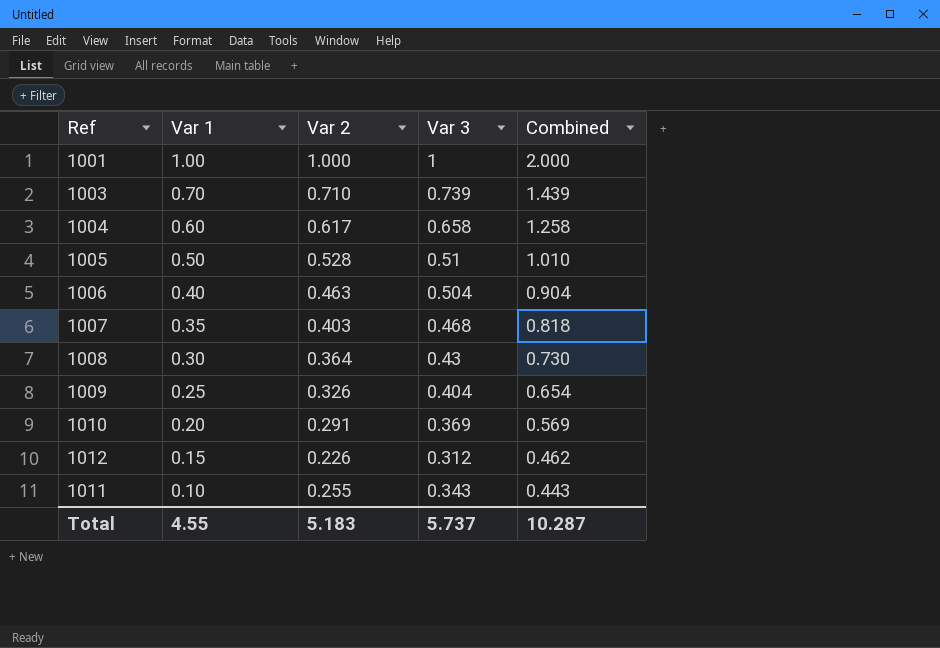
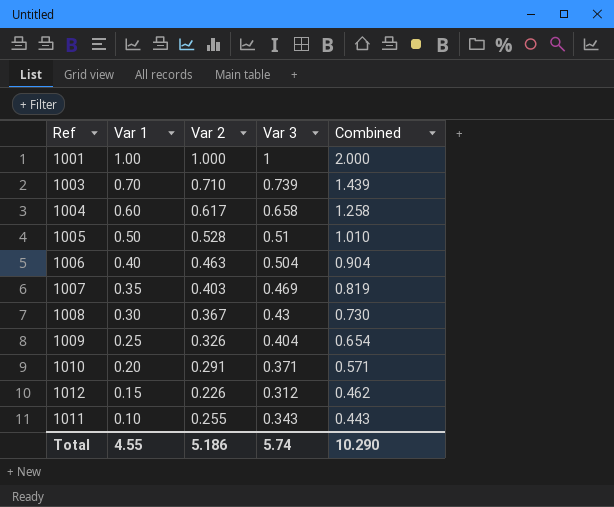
1007 | Var 3: 0.468 -> 0.469
1007 | Combined: 0.818 -> 0.819
1008 | Var 2: 0.364 -> 0.367
1010 | Var 3: 0.369 -> 0.371
1010 | Combined: 0.569 -> 0.571
Total | Var 2: 5.183 -> 5.186
Total | Var 3: 5.737 -> 5.74
Total | Combined: 10.287 -> 10.290

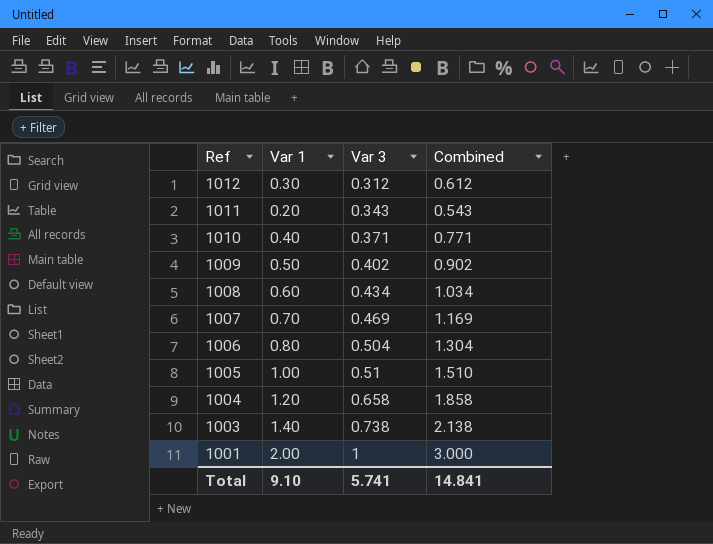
row order: Var 1 descending -> Ref descending
column Var 2 | position: 3 -> none
1012 | Var 1: 0.15 -> 0.30
1012 | Combined: 0.462 -> 0.612
1011 | Var 1: 0.10 -> 0.20
1011 | Combined: 0.443 -> 0.543
1010 | Var 1: 0.20 -> 0.40
1010 | Combined: 0.571 -> 0.771
1009 | Var 1: 0.25 -> 0.50
1009 | Var 3: 0.404 -> 0.402
1009 | Combined: 0.654 -> 0.902
1008 | Var 1: 0.30 -> 0.60
1008 | Var 3: 0.43 -> 0.434
1008 | Combined: 0.730 -> 1.034
1007 | Var 1: 0.35 -> 0.70
1007 | Combined: 0.819 -> 1.169
1006 | Var 1: 0.40 -> 0.80
1006 | Combined: 0.904 -> 1.304
1005 | Var 1: 0.50 -> 1.00
1005 | Combined: 1.010 -> 1.510
1004 | Var 1: 0.60 -> 1.20
1004 | Combined: 1.258 -> 1.858
1003 | Var 1: 0.70 -> 1.40
1003 | Var 3: 0.739 -> 0.738
1003 | Combined: 1.439 -> 2.138
1001 | Var 1: 1.00 -> 2.00
1001 | Combined: 2.000 -> 3.000
Total | Var 1: 4.55 -> 9.10
Total | Var 3: 5.74 -> 5.741
Total | Combined: 10.290 -> 14.841

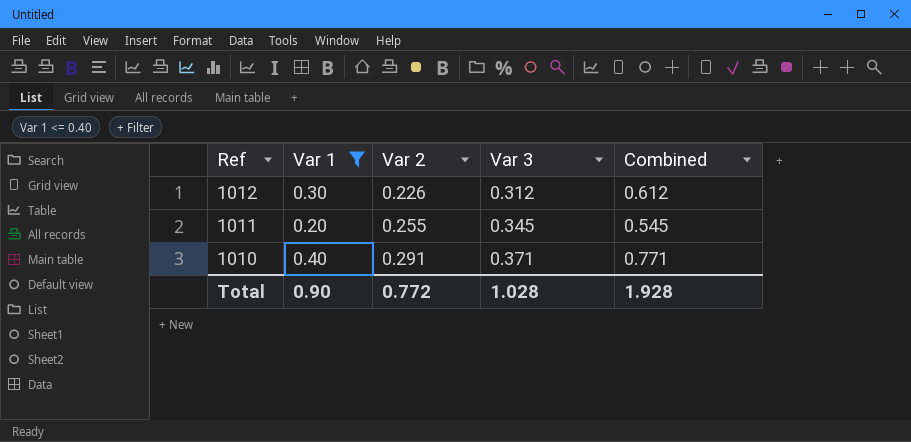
filter: none -> Var 1 <= 0.40
column Var 2 | position: none -> 3
1011 | Var 3: 0.343 -> 0.345
1011 | Combined: 0.543 -> 0.545
Total | Var 1: 9.10 -> 0.90
Total | Var 3: 5.741 -> 1.028
Total | Combined: 14.841 -> 1.928

